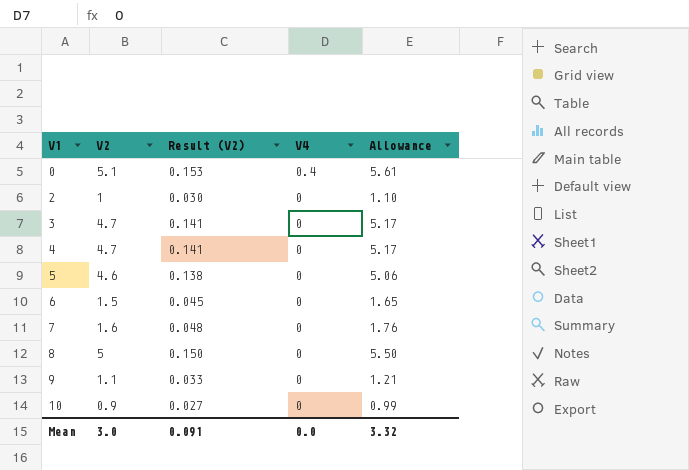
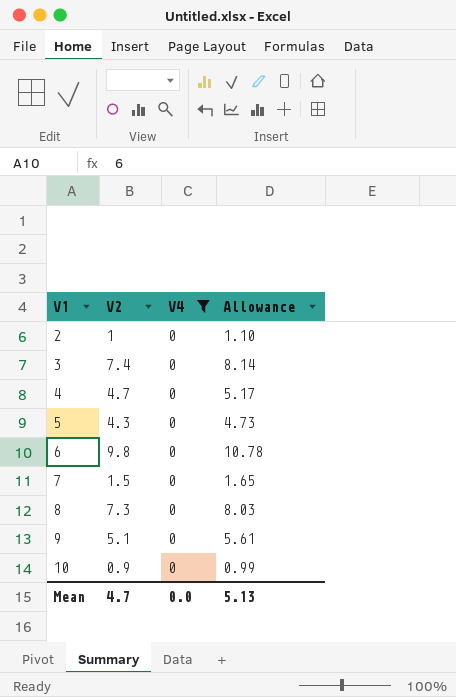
filter: none -> V4 = 0
column Result (V2) | formula: [V2] * 0.03 -> none
3 | V2: 4.7 -> 7.4
3 | Allowance: 5.17 -> 8.14
5 | V2: 4.6 -> 4.3
5 | Allowance: 5.06 -> 4.73
6 | V2: 1.5 -> 9.8
6 | Allowance: 1.65 -> 10.78
7 | V2: 1.6 -> 1.5
7 | Allowance: 1.76 -> 1.65
8 | V2: 5 -> 7.3
8 | Allowance: 5.50 -> 8.03
9 | V2: 1.1 -> 5.1
9 | Allowance: 1.21 -> 5.61
Mean | V2: 3.0 -> 4.7
Mean | Allowance: 3.32 -> 5.13

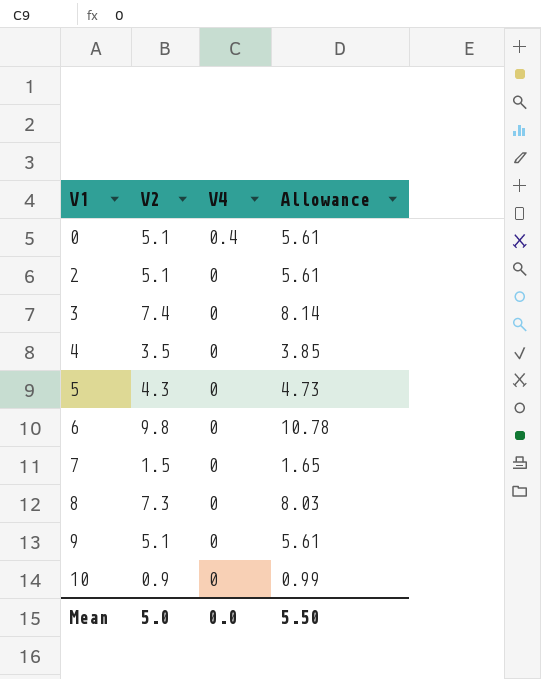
filter: V4 = 0 -> none
2 | V2: 1 -> 5.1
2 | Allowance: 1.10 -> 5.61
4 | V2: 4.7 -> 3.5
4 | Allowance: 5.17 -> 3.85
Mean | V2: 4.7 -> 5.0
Mean | Allowance: 5.13 -> 5.50

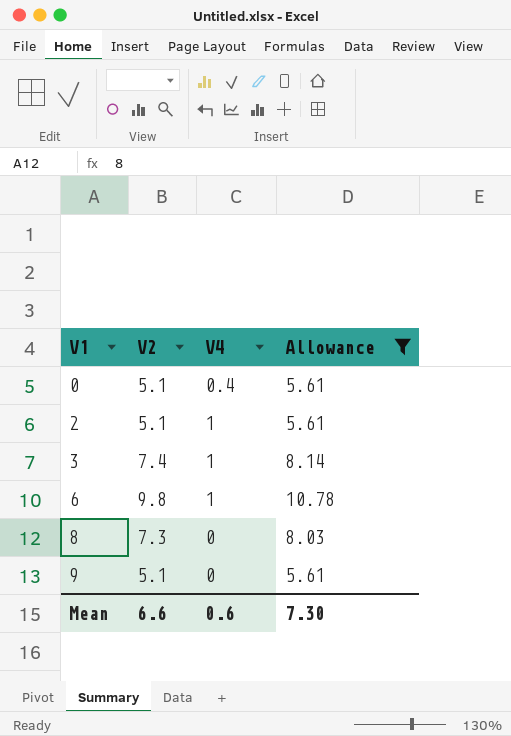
filter: none -> Allowance >= 5.61
2 | V4: 0 -> 1
3 | V4: 0 -> 1
6 | V4: 0 -> 1
Mean | V2: 5.0 -> 6.6
Mean | V4: 0.0 -> 0.6
Mean | Allowance: 5.50 -> 7.30

